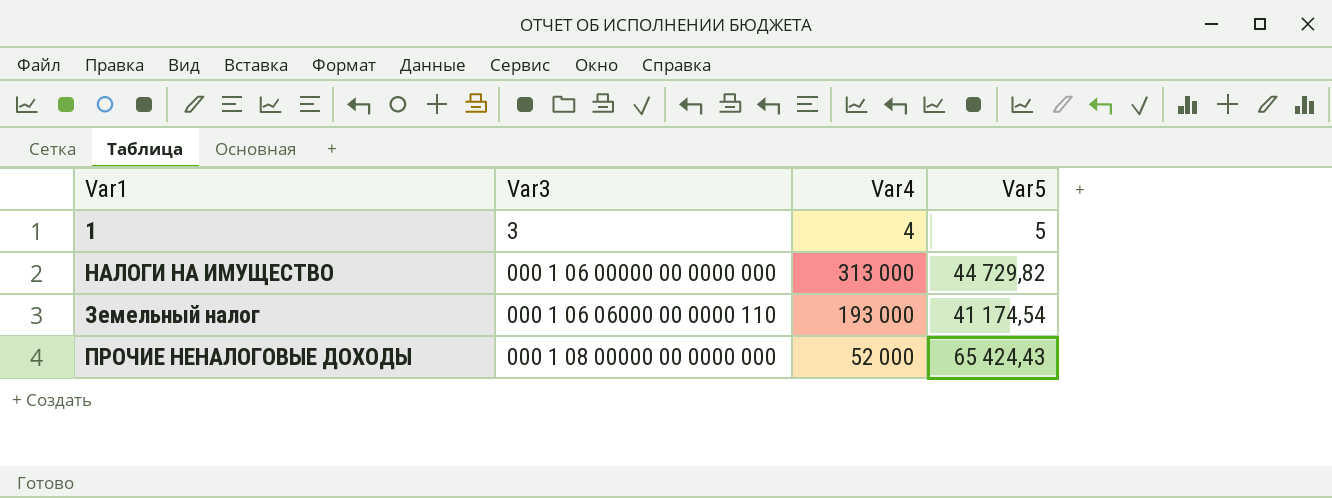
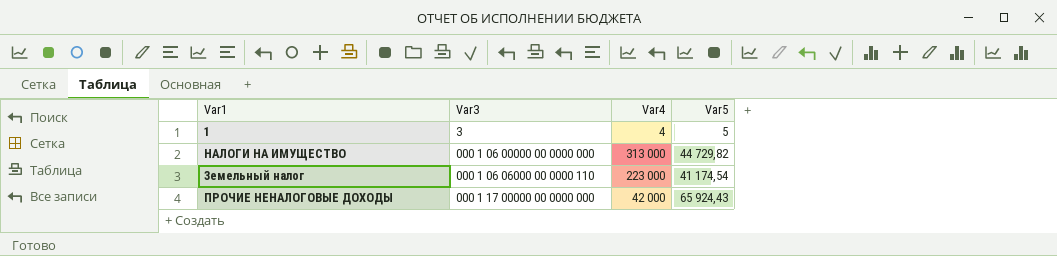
Земельный налог | Var4: 193 000 -> 223 000
ПРОЧИЕ НЕНАЛОГОВЫЕ ДОХОДЫ | Var3: 000 1 08 00000 00 0000 000 -> 000 1 17 00000 00 0000 000
ПРОЧИЕ НЕНАЛОГОВЫЕ ДОХОДЫ | Var4: 52 000 -> 42 000
ПРОЧИЕ НЕНАЛОГОВЫЕ ДОХОДЫ | Var5: 65 424,43 -> 65 924,43

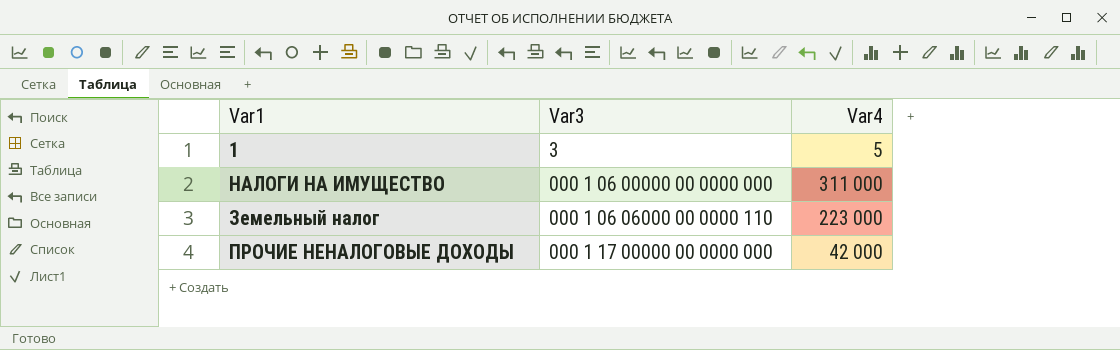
column Var5 | position: 4 -> none
1 | Var4: 4 -> 5
НАЛОГИ НА ИМУЩЕСТВО | Var4: 313 000 -> 311 000

